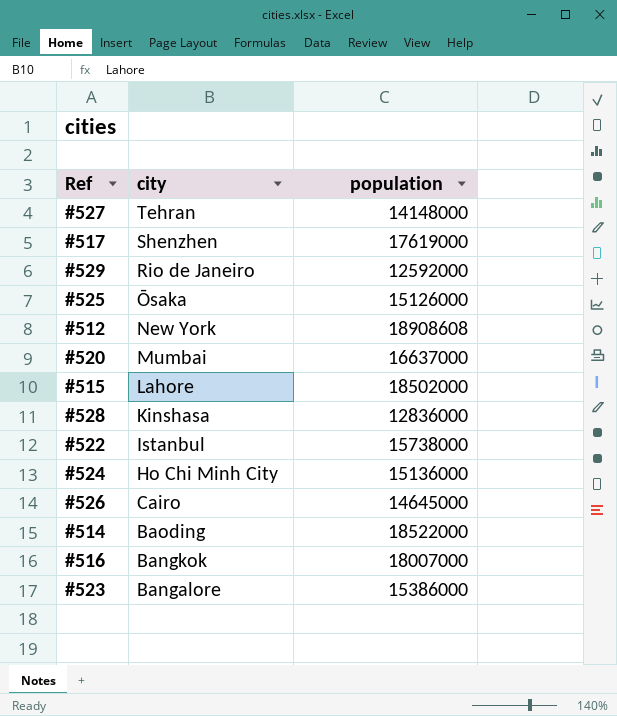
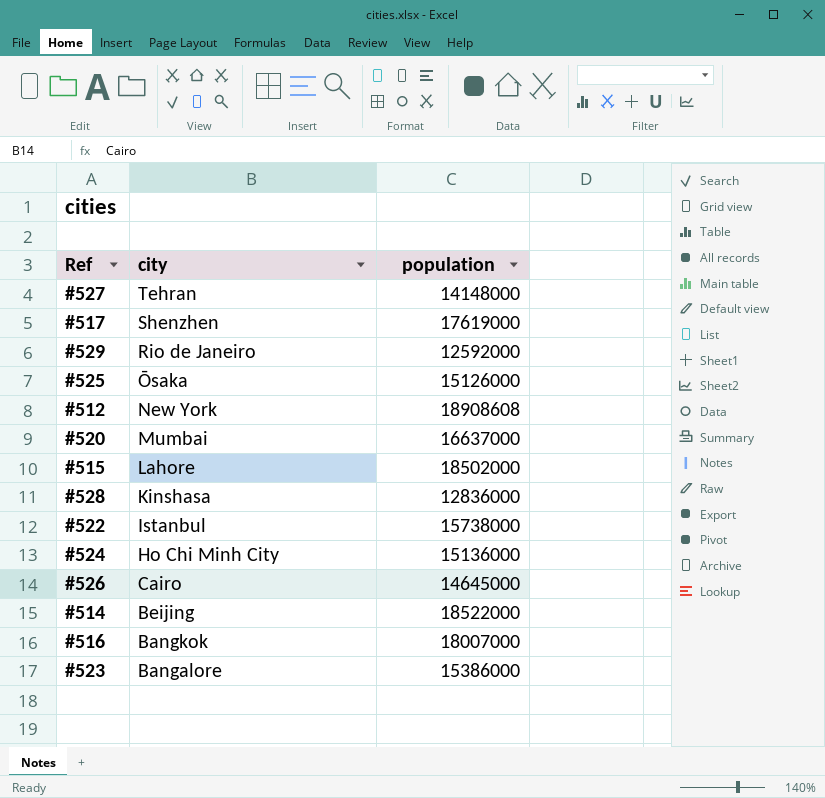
#514 | city: Baoding -> Beijing

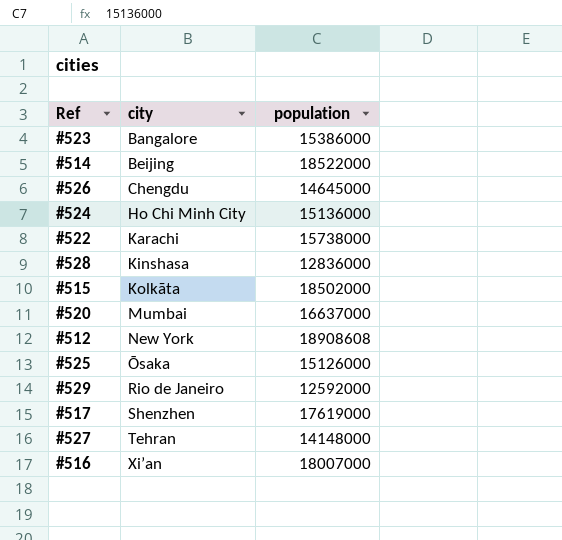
row order: city descending -> city ascending
#526 | city: Cairo -> Chengdu
#522 | city: Istanbul -> Karachi
#515 | city: Lahore -> Kolkāta
#516 | city: Bangkok -> Xi’an

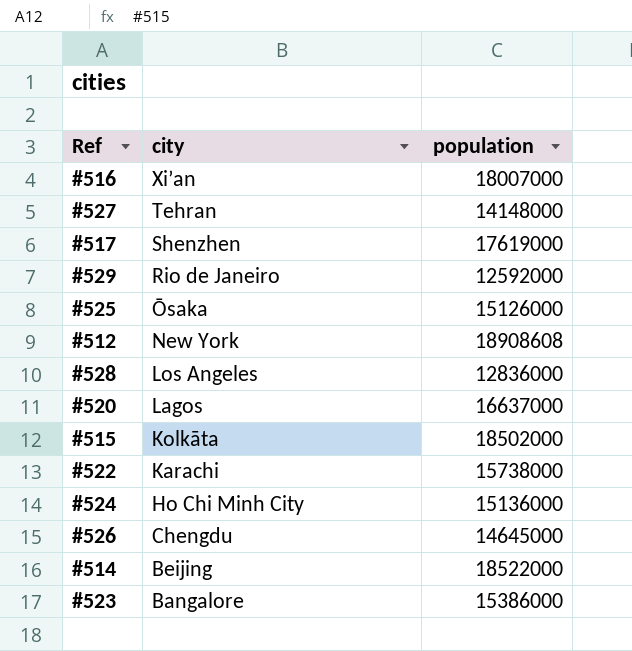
row order: city ascending -> city descending
#528 | city: Kinshasa -> Los Angeles
#520 | city: Mumbai -> Lagos

